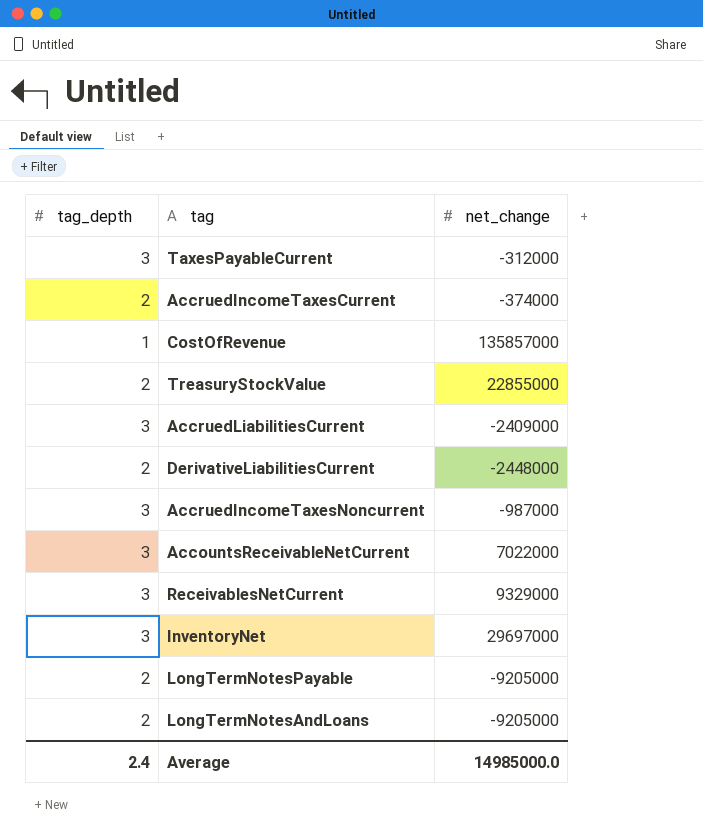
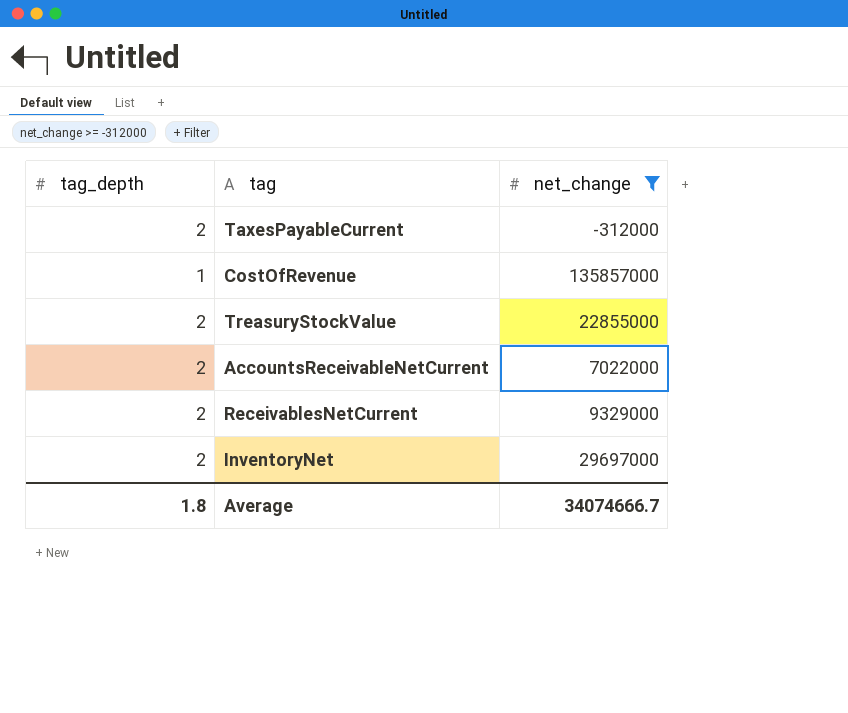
filter: none -> net_change >= -312000
TaxesPayableCurrent | tag_depth: 3 -> 2
AccountsReceivableNetCurrent | tag_depth: 3 -> 2
ReceivablesNetCurrent | tag_depth: 3 -> 2
InventoryNet | tag_depth: 3 -> 2
Average | tag_depth: 2.4 -> 1.8
Average | net_change: 14985000.0 -> 34074666.7

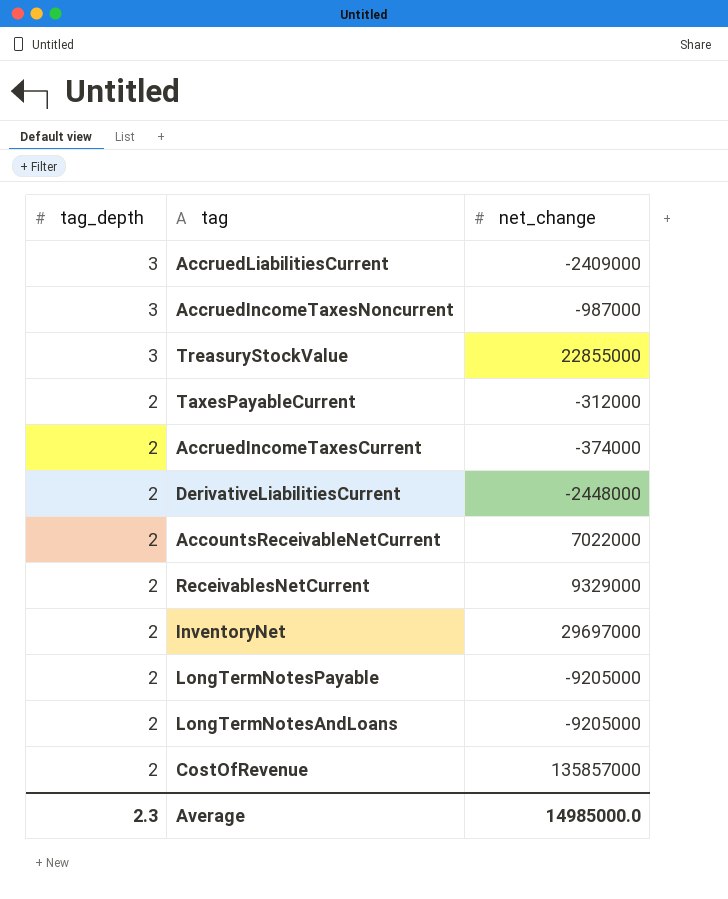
filter: net_change >= -312000 -> none
row order: none -> tag_depth descending
TreasuryStockValue | tag_depth: 2 -> 3
CostOfRevenue | tag_depth: 1 -> 2
Average | tag_depth: 1.8 -> 2.3
Average | net_change: 34074666.7 -> 14985000.0

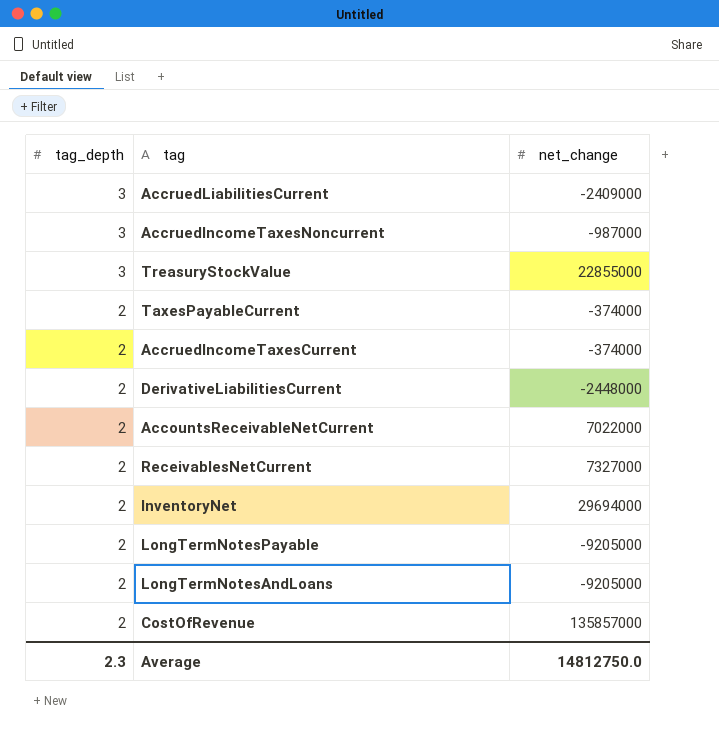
TaxesPayableCurrent | net_change: -312000 -> -374000
ReceivablesNetCurrent | net_change: 9329000 -> 7327000
InventoryNet | net_change: 29697000 -> 29694000
Average | net_change: 14985000.0 -> 14812750.0

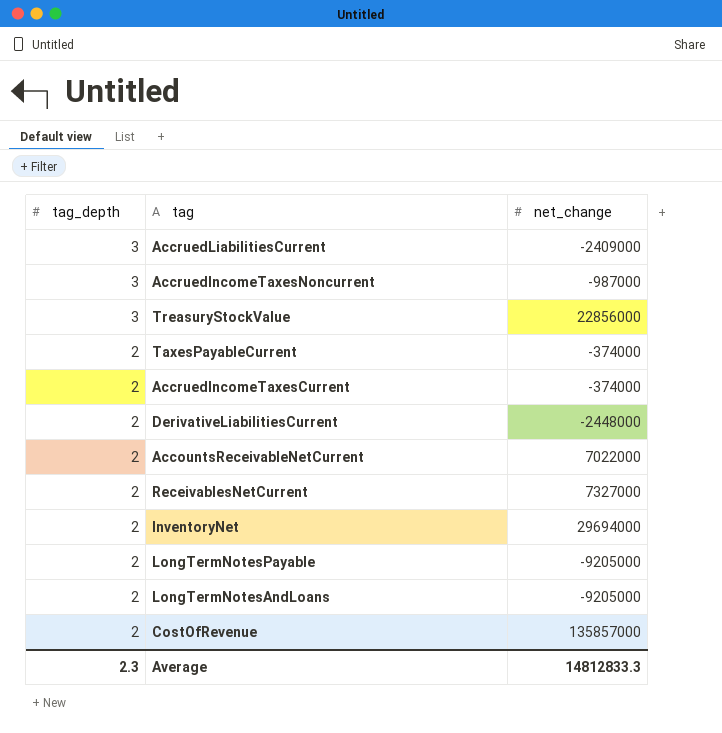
TreasuryStockValue | net_change: 22855000 -> 22856000
Average | net_change: 14812750.0 -> 14812833.3

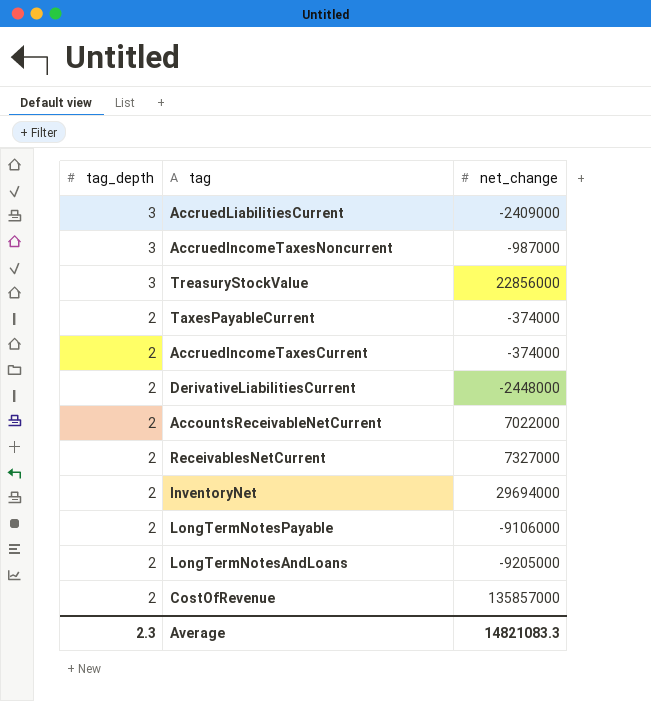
LongTermNotesPayable | net_change: -9205000 -> -9106000
Average | net_change: 14812833.3 -> 14821083.3

